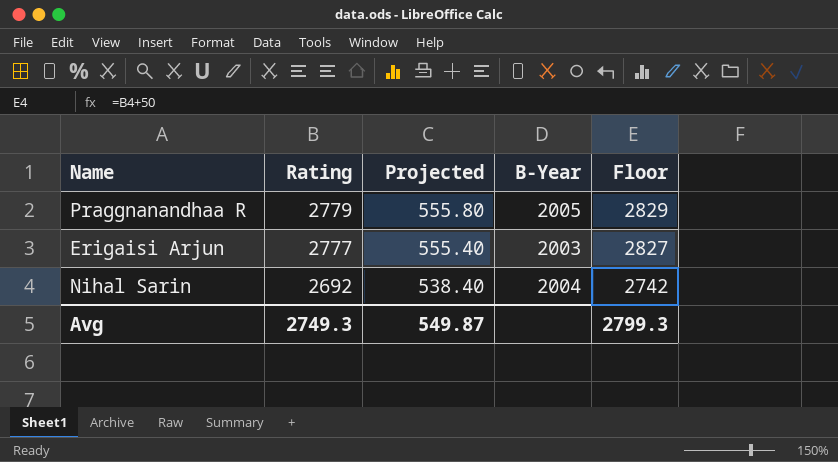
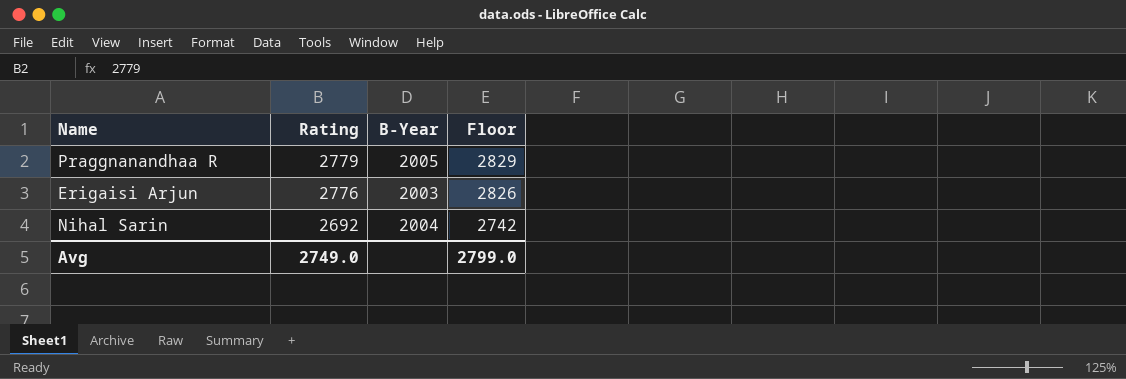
column Projected | formula: [Rating] * 0.2 -> none
Erigaisi Arjun | Rating: 2777 -> 2776
Erigaisi Arjun | Floor: 2827 -> 2826
Avg | Rating: 2749.3 -> 2749.0
Avg | Floor: 2799.3 -> 2799.0

